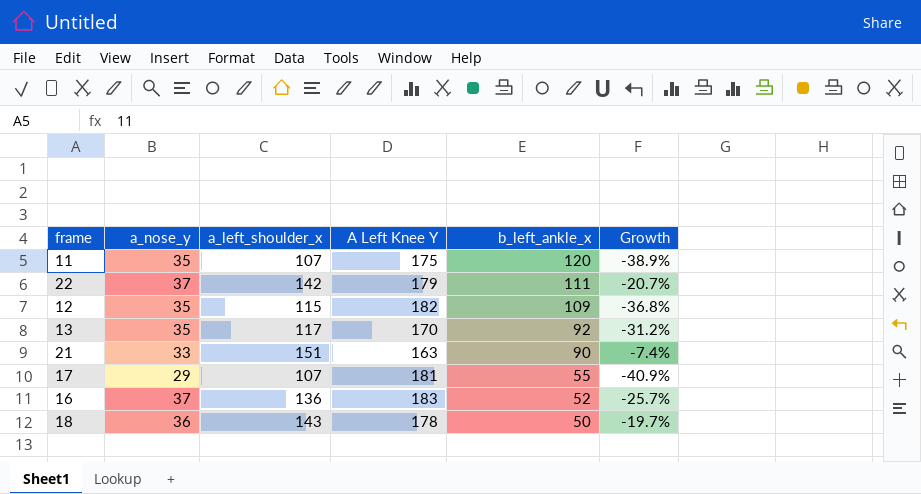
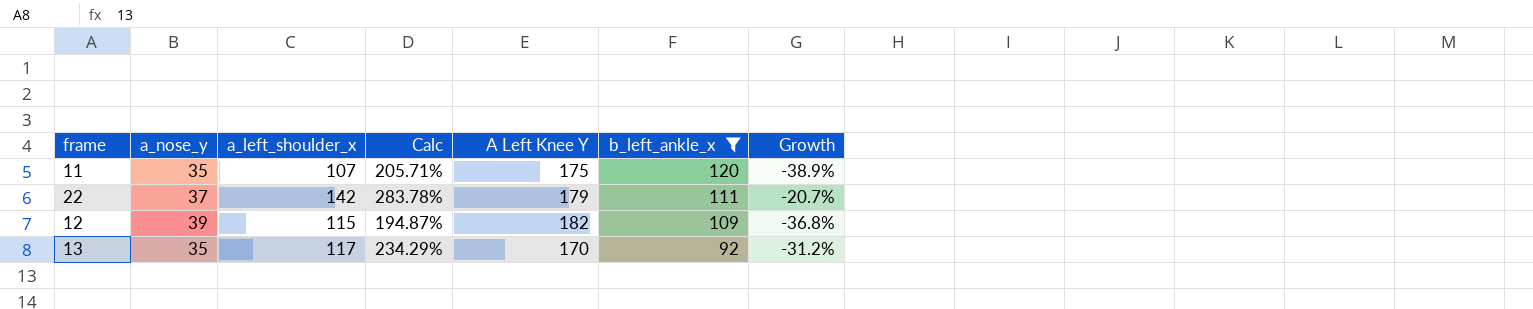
filter: none -> b_left_ankle_x >= 92
column Calc | formula: none -> ([a_left_shoulder_x] - [a_nose_y]) / [a_nose_y]
12 | a_nose_y: 35 -> 39

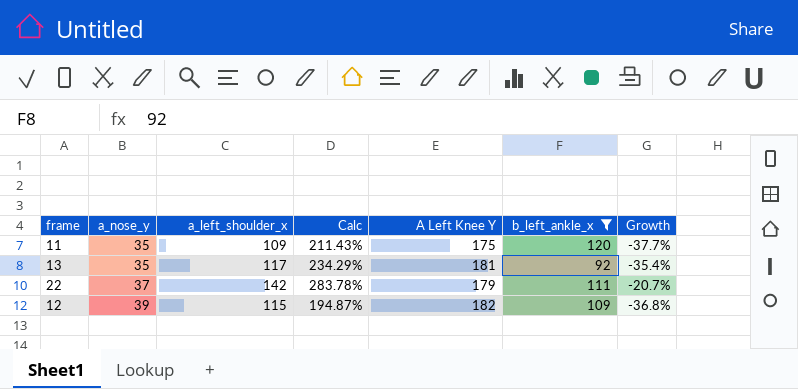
row order: b_left_ankle_x descending -> a_nose_y ascending
11 | a_left_shoulder_x: 107 -> 109
11 | Calc: 205.71% -> 211.43%
11 | Growth: -38.9% -> -37.7%
13 | A Left Knee Y: 170 -> 181
13 | Growth: -31.2% -> -35.4%

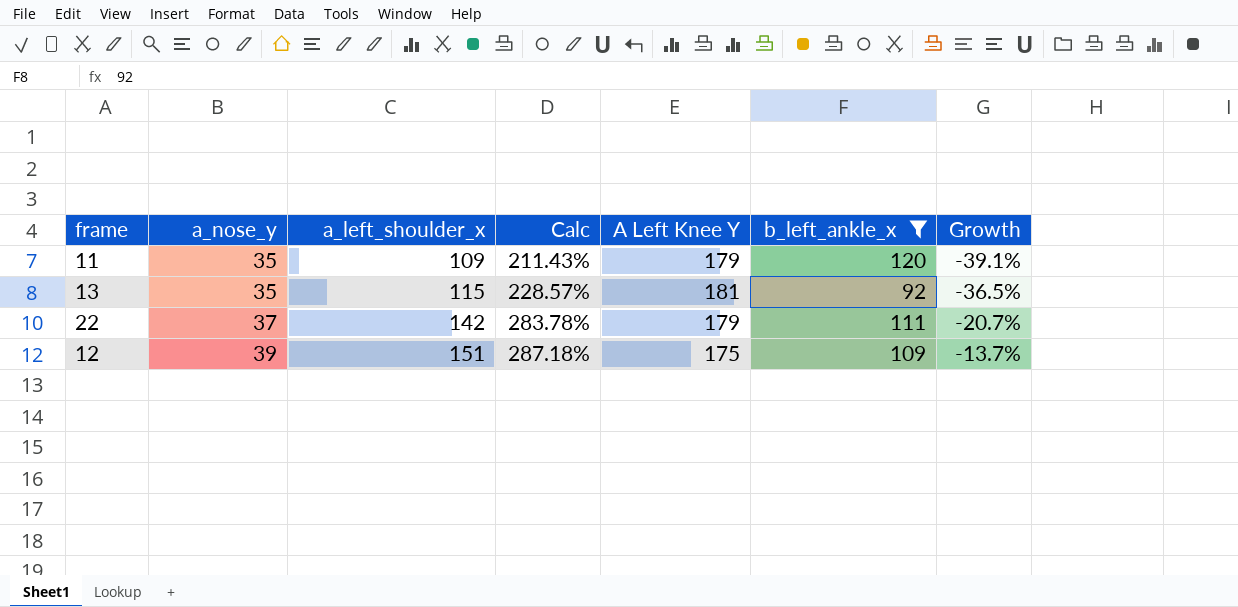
11 | A Left Knee Y: 175 -> 179
11 | Growth: -37.7% -> -39.1%
13 | a_left_shoulder_x: 117 -> 115
13 | Calc: 234.29% -> 228.57%
13 | Growth: -35.4% -> -36.5%
12 | a_left_shoulder_x: 115 -> 151
12 | Calc: 194.87% -> 287.18%
12 | A Left Knee Y: 182 -> 175
12 | Growth: -36.8% -> -13.7%

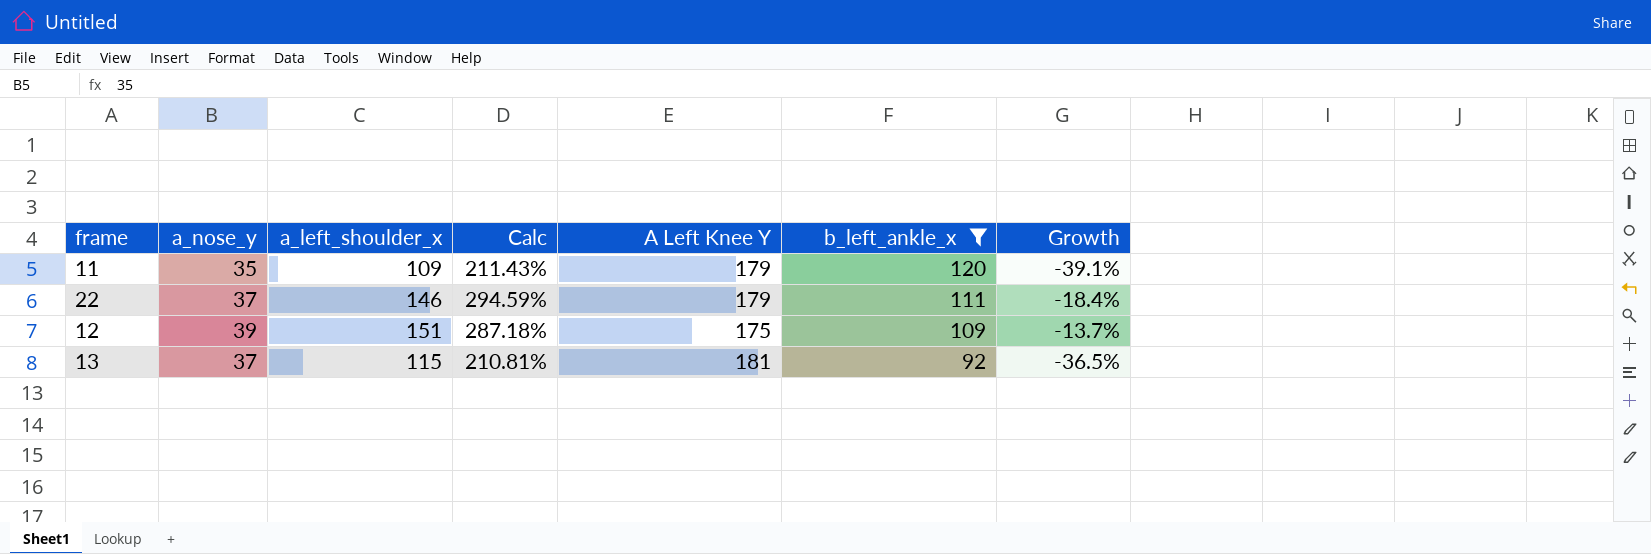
row order: a_nose_y ascending -> b_left_ankle_x descending
22 | a_left_shoulder_x: 142 -> 146
22 | Calc: 283.78% -> 294.59%
22 | Growth: -20.7% -> -18.4%
13 | a_nose_y: 35 -> 37
13 | Calc: 228.57% -> 210.81%

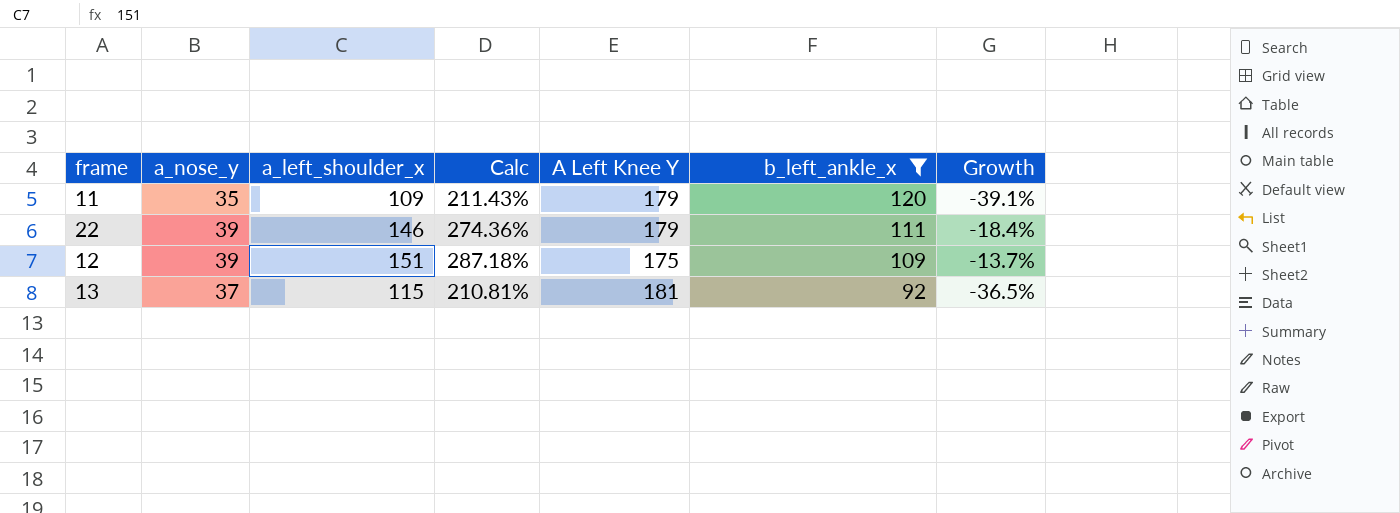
22 | a_nose_y: 37 -> 39
22 | Calc: 294.59% -> 274.36%

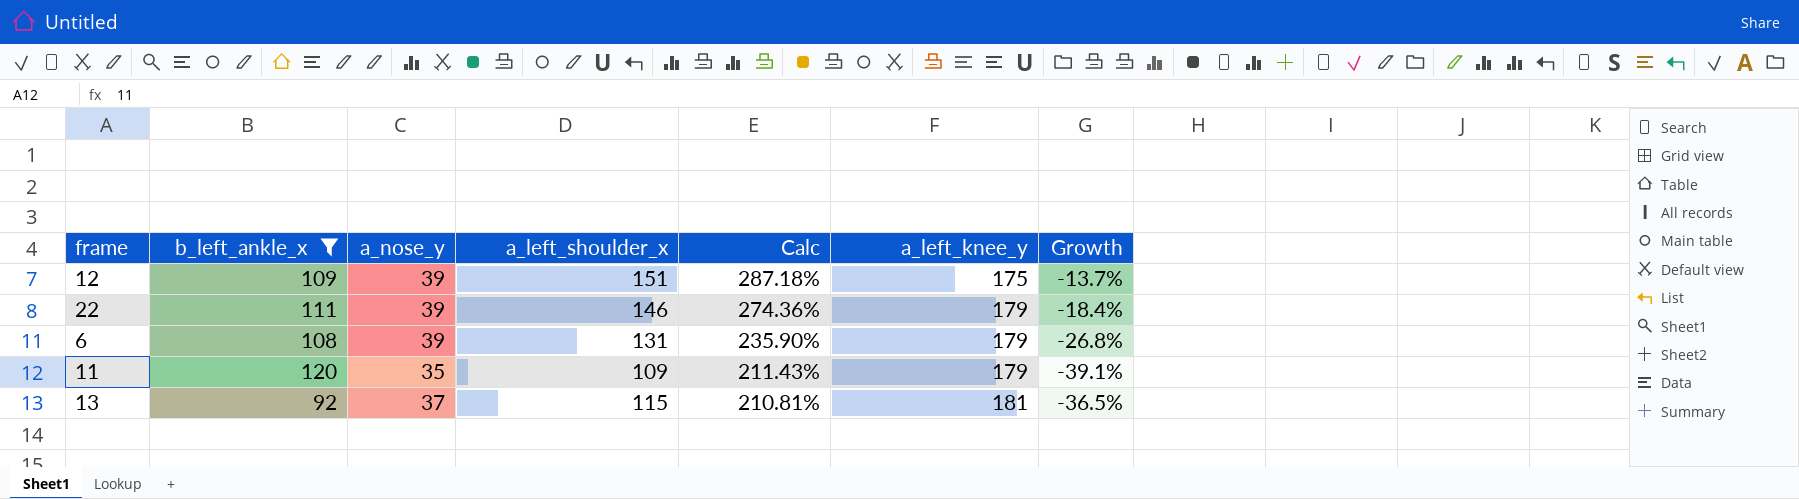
row order: b_left_ankle_x descending -> Calc descending
column b_left_ankle_x | position: 6 -> 2
column name: A Left Knee Y -> a_left_knee_y
row 6: none -> 108 | 39 | 131 | 235.90% | 179 | -26.8%

